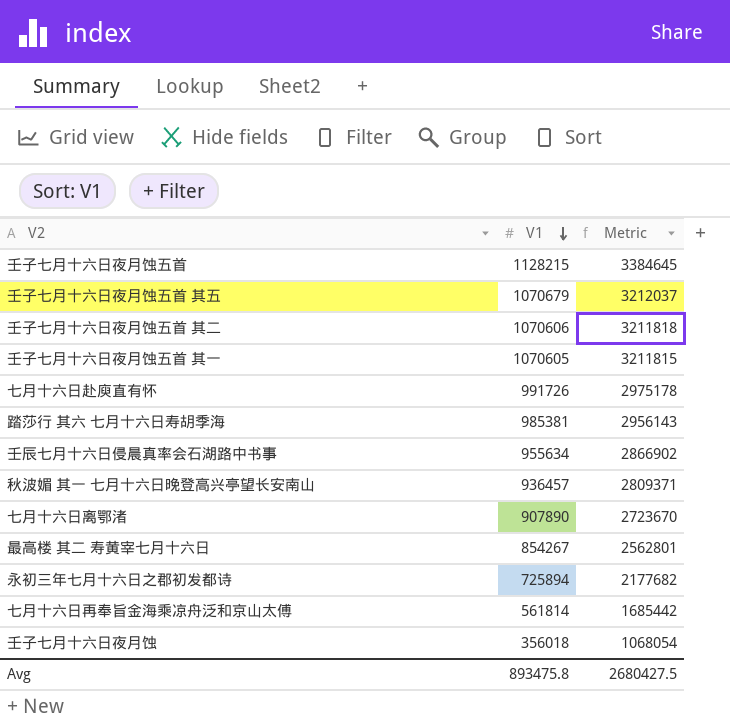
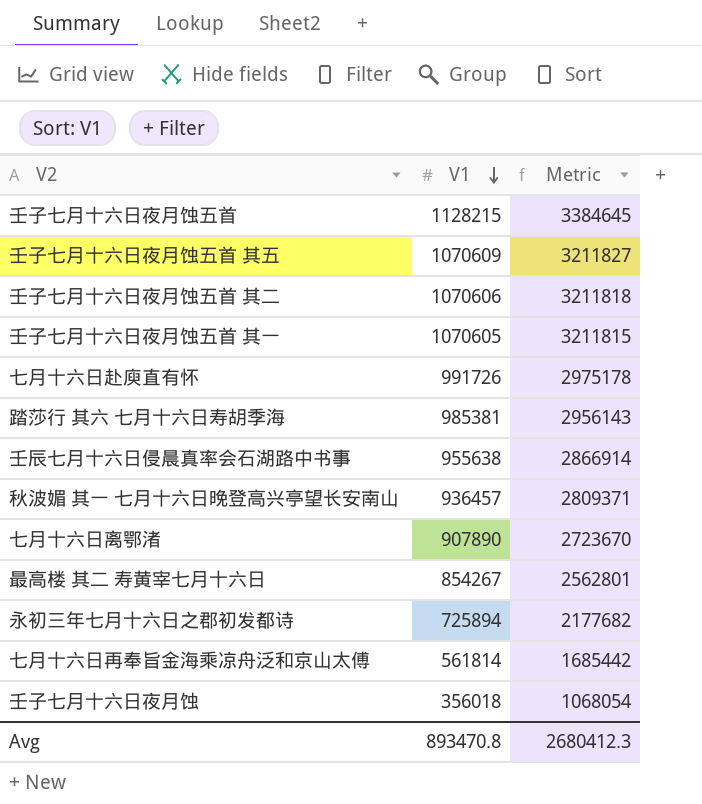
壬子七月十六日夜月蚀五首 其五 | V1: 1070679 -> 1070609
壬子七月十六日夜月蚀五首 其五 | Metric: 3212037 -> 3211827
壬辰七月十六日侵晨真率会石湖路中书事 | V1: 955634 -> 955638
壬辰七月十六日侵晨真率会石湖路中书事 | Metric: 2866902 -> 2866914
Avg | V1: 893475.8 -> 893470.8
Avg | Metric: 2680427.5 -> 2680412.3

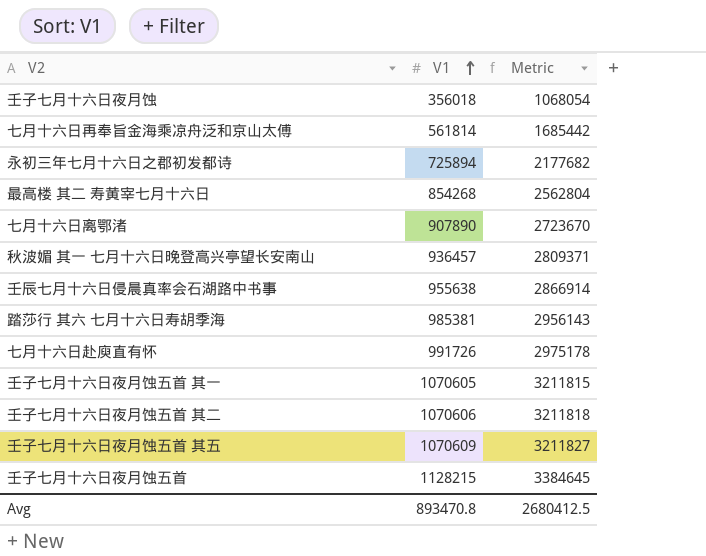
row order: V1 descending -> V1 ascending
最高楼 其二 寿黄宰七月十六日 | V1: 854267 -> 854268
最高楼 其二 寿黄宰七月十六日 | Metric: 2562801 -> 2562804
Avg | Metric: 2680412.3 -> 2680412.5

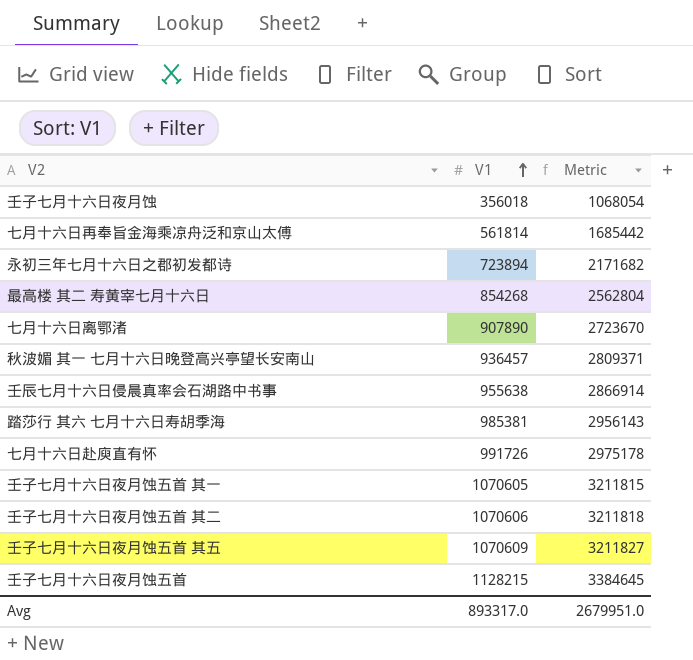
永初三年七月十六日之郡初发都诗 | V1: 725894 -> 723894
永初三年七月十六日之郡初发都诗 | Metric: 2177682 -> 2171682
Avg | V1: 893470.8 -> 893317.0
Avg | Metric: 2680412.5 -> 2679951.0

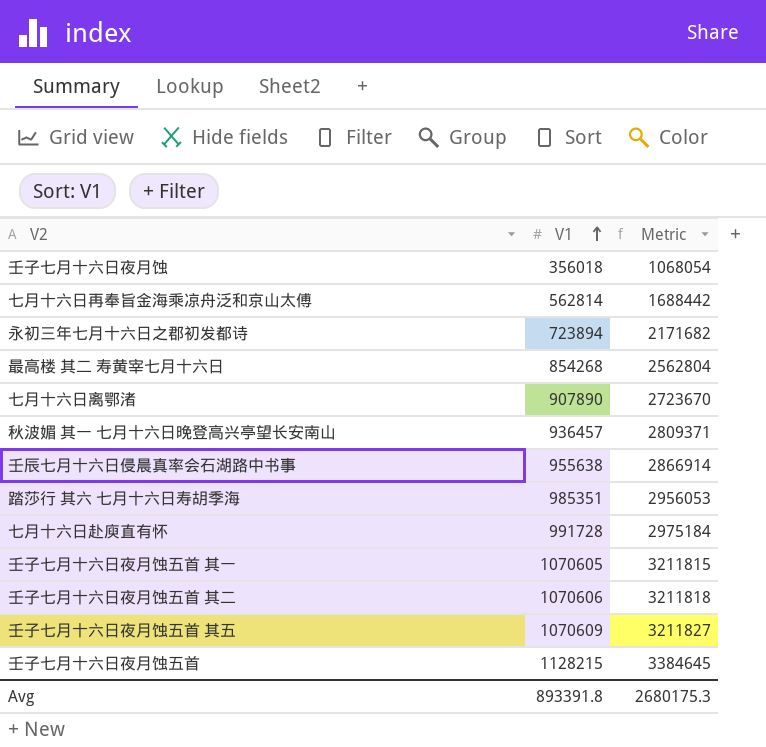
七月十六日再奉旨金海乘凉舟泛和京山太傅 | V1: 561814 -> 562814
七月十六日再奉旨金海乘凉舟泛和京山太傅 | Metric: 1685442 -> 1688442
踏莎行 其六 七月十六日寿胡季海 | V1: 985381 -> 985351
踏莎行 其六 七月十六日寿胡季海 | Metric: 2956143 -> 2956053
七月十六日赴庾直有怀 | V1: 991726 -> 991728
七月十六日赴庾直有怀 | Metric: 2975178 -> 2975184
Avg | V1: 893317.0 -> 893391.8
Avg | Metric: 2679951.0 -> 2680175.3

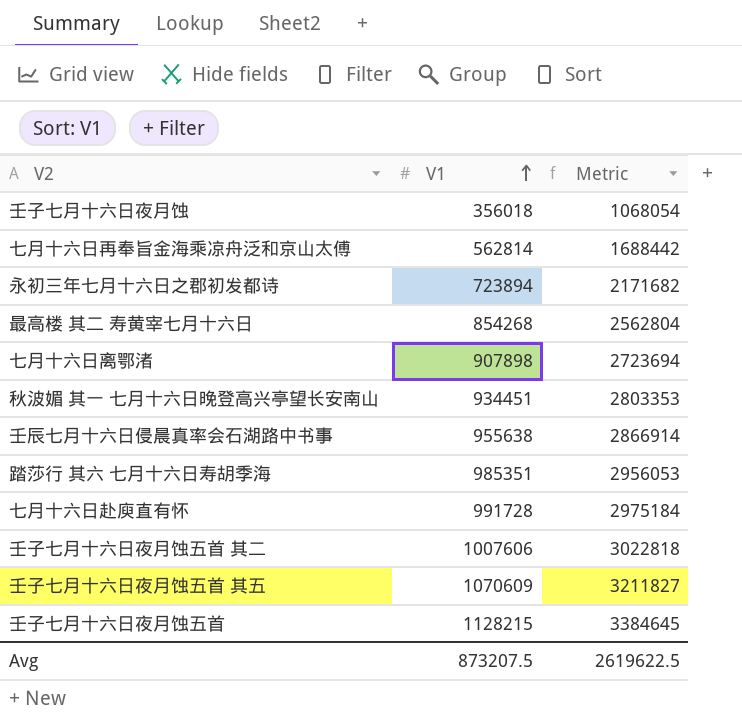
row 壬子七月十六日夜月蚀五首 其一: 1070605 | 3211815 -> none
七月十六日离鄂渚 | V1: 907890 -> 907898
七月十六日离鄂渚 | Metric: 2723670 -> 2723694
秋波媚 其一 七月十六日晚登高兴亭望长安南山 | V1: 936457 -> 934451
秋波媚 其一 七月十六日晚登高兴亭望长安南山 | Metric: 2809371 -> 2803353
壬子七月十六日夜月蚀五首 其二 | V1: 1070606 -> 1007606
壬子七月十六日夜月蚀五首 其二 | Metric: 3211818 -> 3022818
Avg | V1: 893391.8 -> 873207.5
Avg | Metric: 2680175.3 -> 2619622.5

